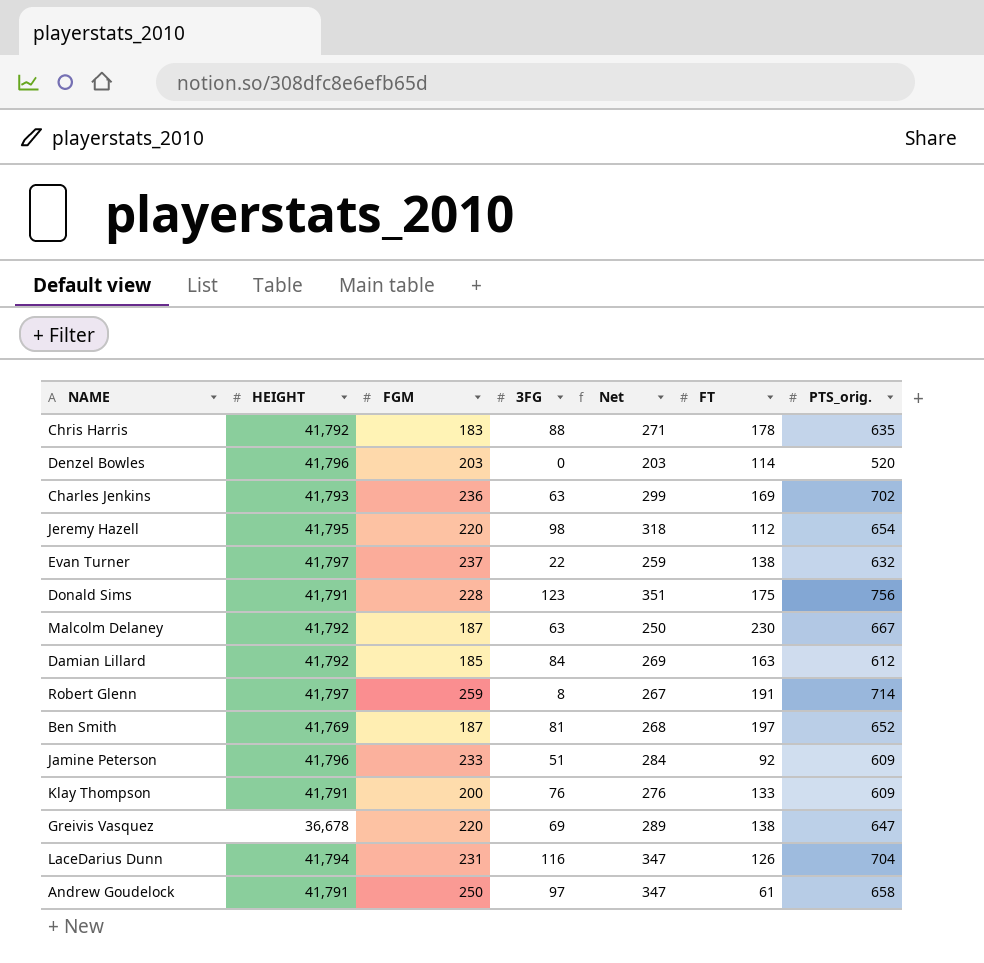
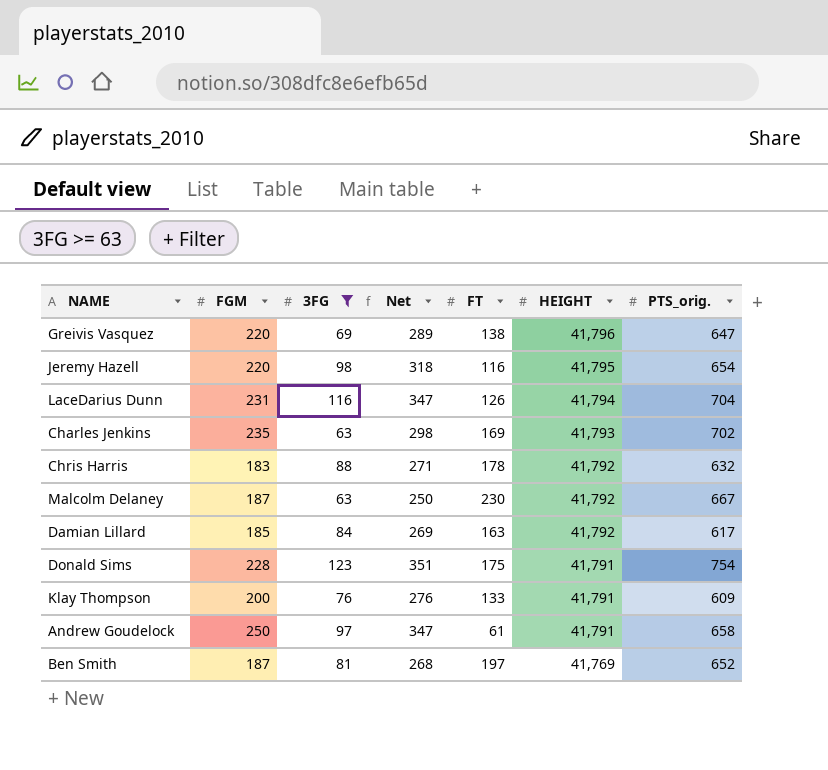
filter: none -> 3FG >= 63
row order: none -> HEIGHT descending
column HEIGHT | position: 2 -> 6
Greivis Vasquez | HEIGHT: 36,678 -> 41,796
Jeremy Hazell | FT: 112 -> 116
Charles Jenkins | FGM: 236 -> 235
Charles Jenkins | Net: 299 -> 298
Chris Harris | PTS_orig.: 635 -> 632
Damian Lillard | PTS_orig.: 612 -> 617
Donald Sims | PTS_orig.: 756 -> 754

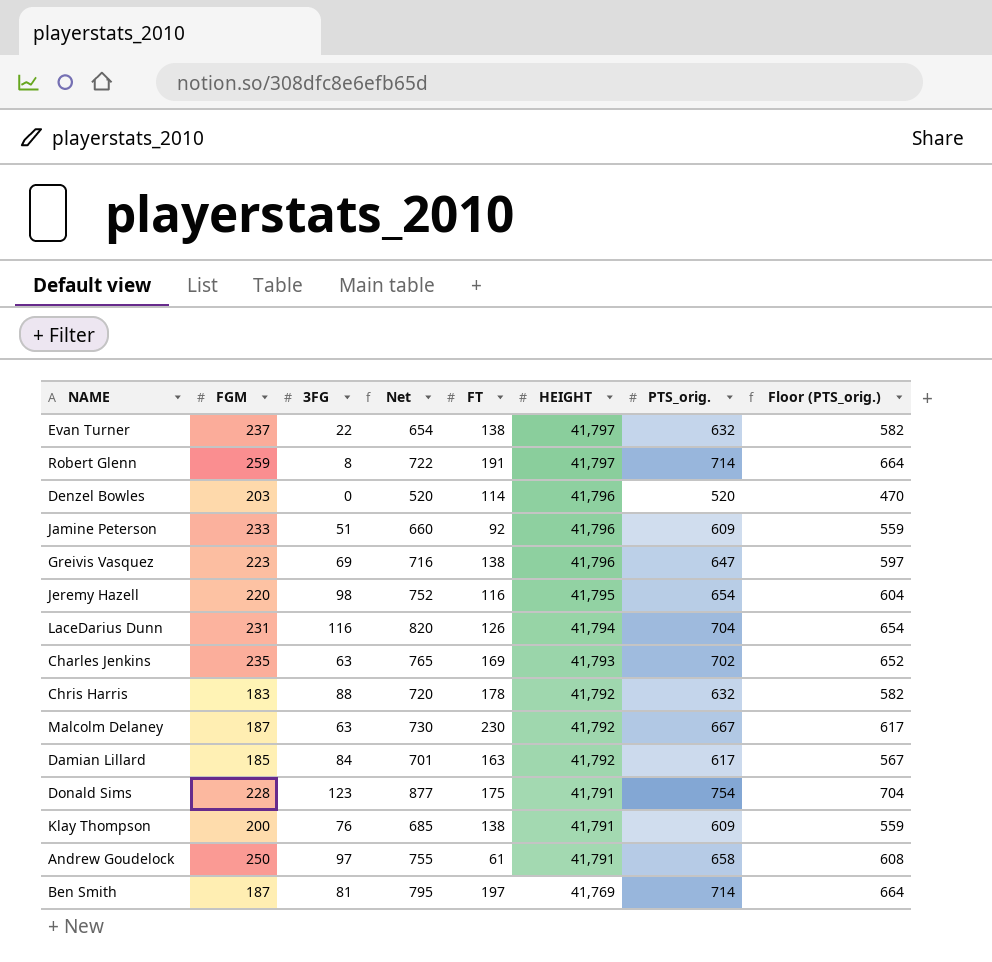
filter: 3FG >= 63 -> none
column Net | formula: [FGM] + [3FG] -> [3FG] + [PTS_orig.]
column Floor (PTS_orig.) | formula: none -> [PTS_orig.] - 50
Greivis Vasquez | FGM: 220 -> 223
Klay Thompson | FT: 133 -> 138
Ben Smith | PTS_orig.: 652 -> 714

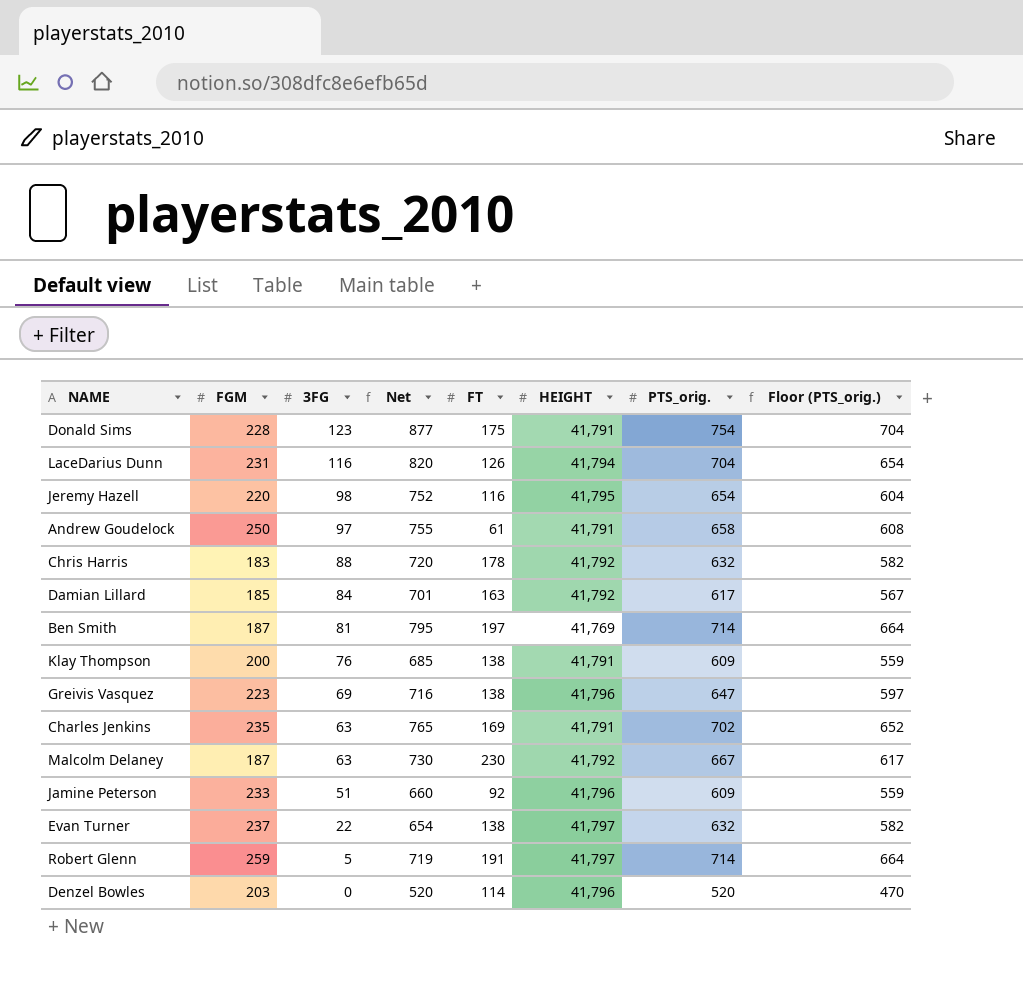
row order: HEIGHT descending -> 3FG descending
Charles Jenkins | HEIGHT: 41,793 -> 41,791
Robert Glenn | 3FG: 8 -> 5
Robert Glenn | Net: 722 -> 719

